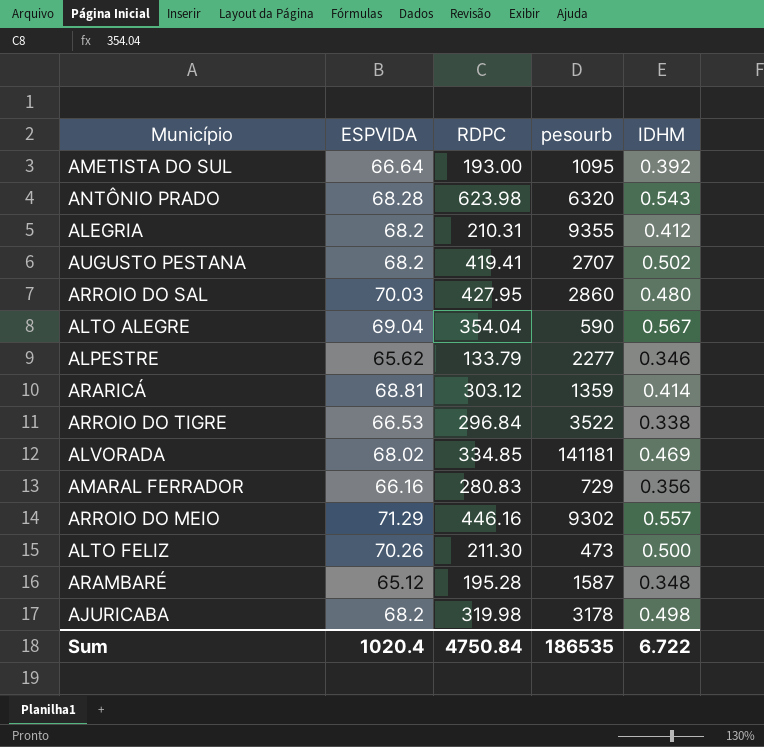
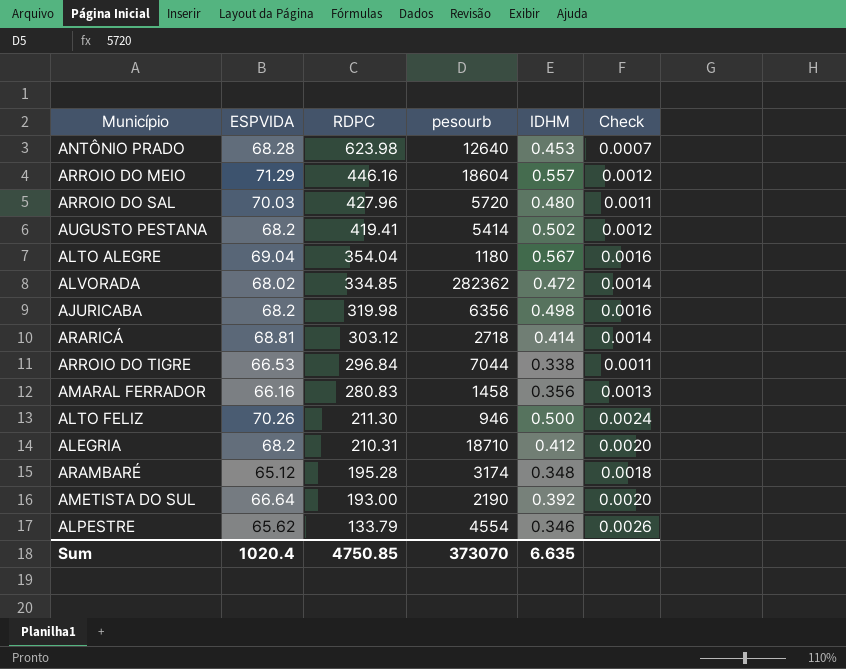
row order: none -> RDPC descending
column Check | formula: none -> [IDHM] / [RDPC]
ANTÔNIO PRADO | pesourb: 6320 -> 12640
ANTÔNIO PRADO | IDHM: 0.543 -> 0.453
ARROIO DO MEIO | pesourb: 9302 -> 18604
ARROIO DO SAL | RDPC: 427.95 -> 427.96
ARROIO DO SAL | pesourb: 2860 -> 5720
AUGUSTO PESTANA | pesourb: 2707 -> 5414
ALTO ALEGRE | pesourb: 590 -> 1180
ALVORADA | pesourb: 141181 -> 282362
ALVORADA | IDHM: 0.469 -> 0.472
AJURICABA | pesourb: 3178 -> 6356
ARARICÁ | pesourb: 1359 -> 2718
ARROIO DO TIGRE | pesourb: 3522 -> 7044
AMARAL FERRADOR | pesourb: 729 -> 1458
ALTO FELIZ | pesourb: 473 -> 946
ALEGRIA | pesourb: 9355 -> 18710
ARAMBARÉ | pesourb: 1587 -> 3174
AMETISTA DO SUL | pesourb: 1095 -> 2190
ALPESTRE | pesourb: 2277 -> 4554
Sum | RDPC: 4750.84 -> 4750.85
Sum | pesourb: 186535 -> 373070
Sum | IDHM: 6.722 -> 6.635

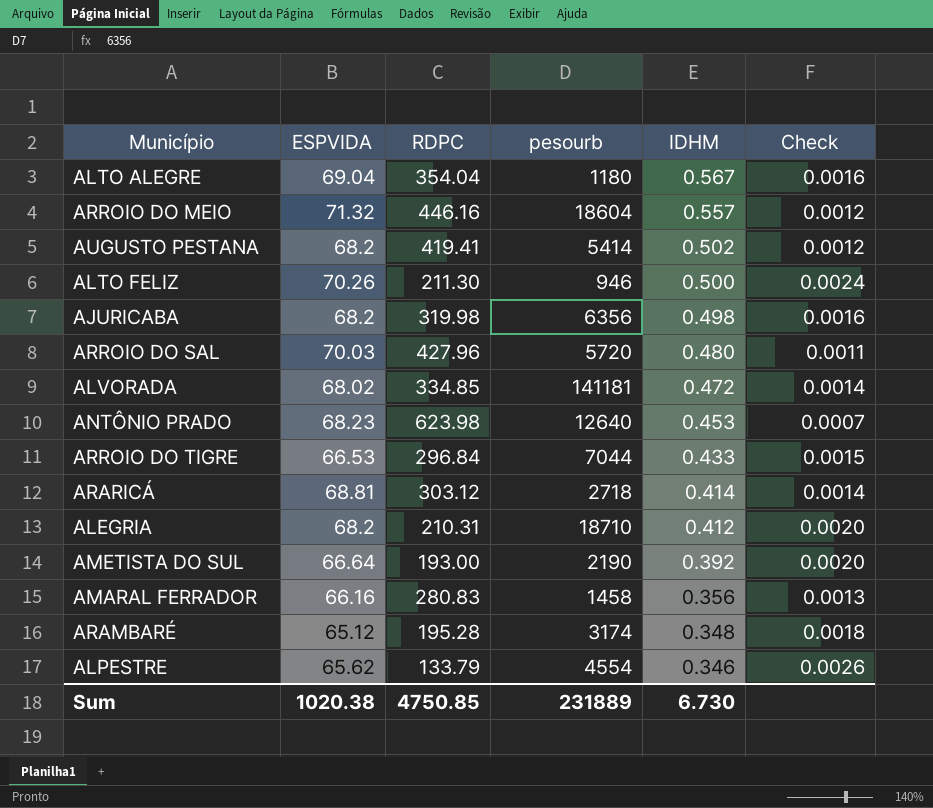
row order: RDPC descending -> IDHM descending
ARROIO DO MEIO | ESPVIDA: 71.29 -> 71.32
ALVORADA | pesourb: 282362 -> 141181
ANTÔNIO PRADO | ESPVIDA: 68.28 -> 68.23
ARROIO DO TIGRE | IDHM: 0.338 -> 0.433
ARROIO DO TIGRE | Check: 0.0011 -> 0.0015
Sum | ESPVIDA: 1020.4 -> 1020.38
Sum | pesourb: 373070 -> 231889
Sum | IDHM: 6.635 -> 6.730

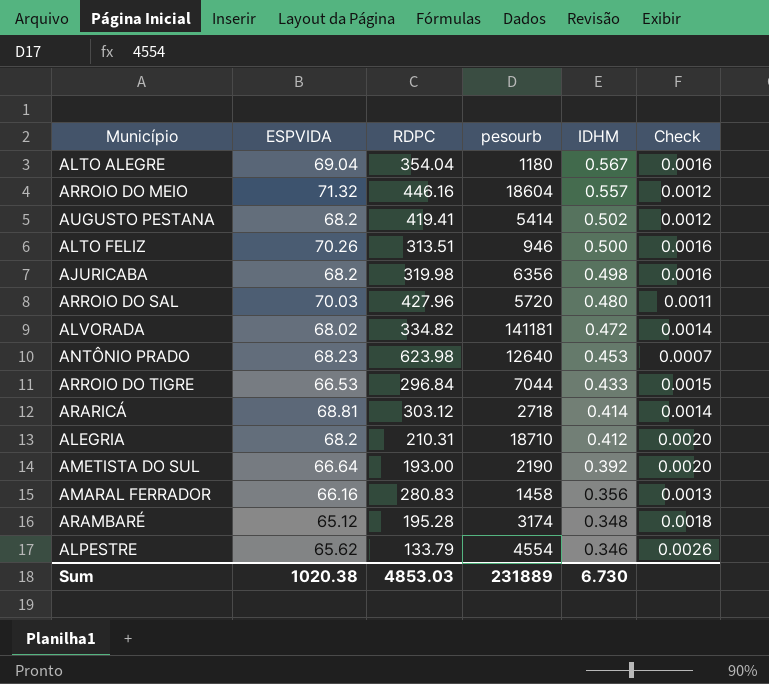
ALTO FELIZ | RDPC: 211.30 -> 313.51
ALTO FELIZ | Check: 0.0024 -> 0.0016
ALVORADA | RDPC: 334.85 -> 334.82
Sum | RDPC: 4750.85 -> 4853.03

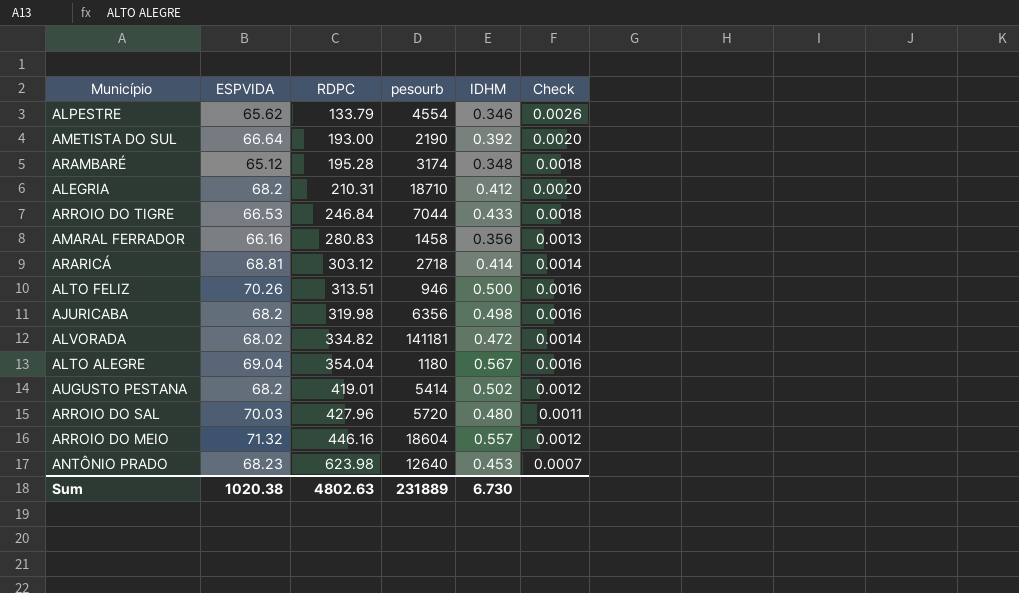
row order: IDHM descending -> RDPC ascending
ARROIO DO TIGRE | RDPC: 296.84 -> 246.84
ARROIO DO TIGRE | Check: 0.0015 -> 0.0018
AUGUSTO PESTANA | RDPC: 419.41 -> 419.01
Sum | RDPC: 4853.03 -> 4802.63

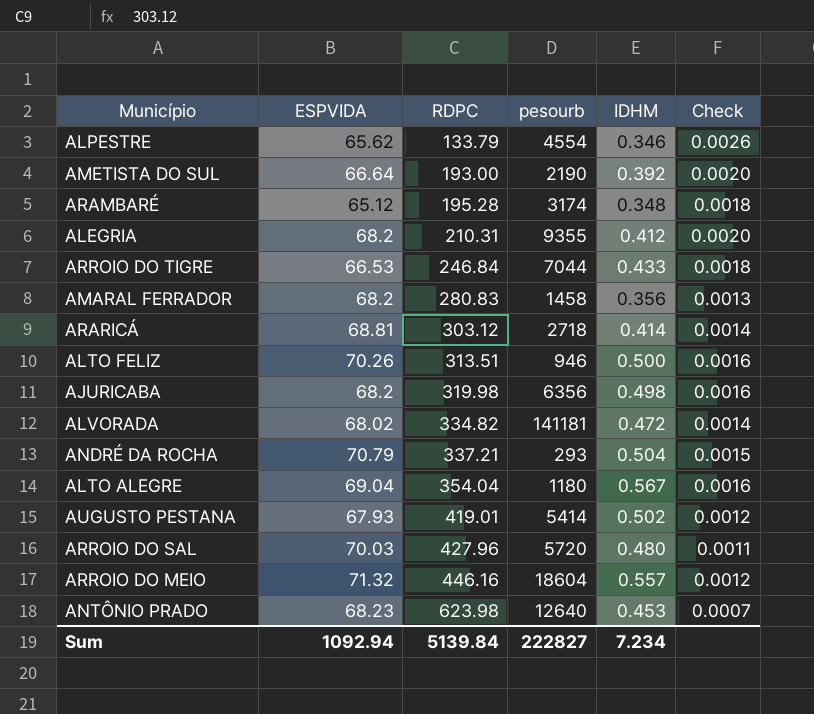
ALEGRIA | pesourb: 18710 -> 9355
AMARAL FERRADOR | ESPVIDA: 66.16 -> 68.2
row ANDRÉ DA ROCHA: none -> 70.79 | 337.21 | 293 | 0.504 | 0.0015
AUGUSTO PESTANA | ESPVIDA: 68.2 -> 67.93
Sum | ESPVIDA: 1020.38 -> 1092.94
Sum | RDPC: 4802.63 -> 5139.84
Sum | pesourb: 231889 -> 222827
Sum | IDHM: 6.730 -> 7.234

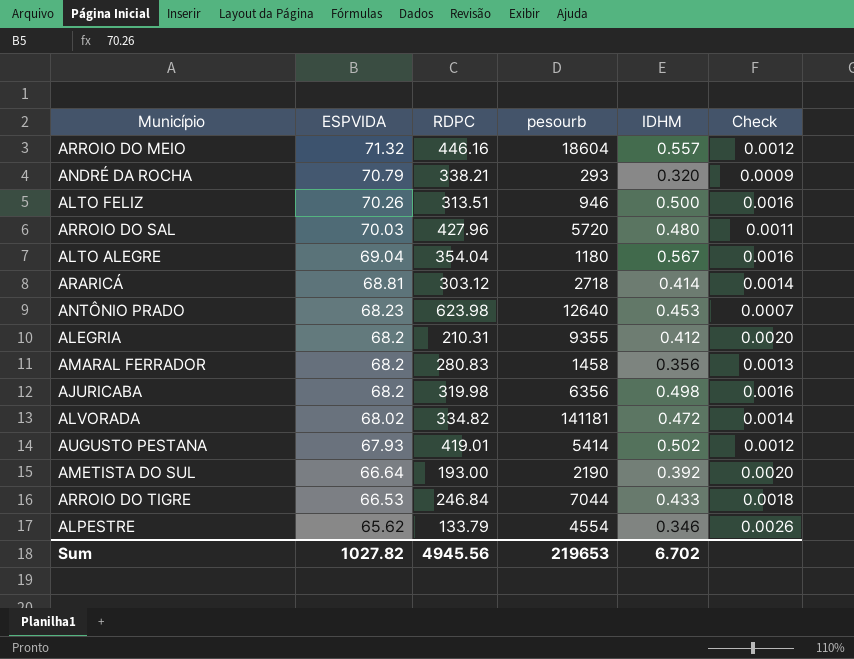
row order: RDPC ascending -> ESPVIDA descending
row ARAMBARÉ: 65.12 | 195.28 | 3174 | 0.348 | 0.0018 -> none
ANDRÉ DA ROCHA | RDPC: 337.21 -> 338.21
ANDRÉ DA ROCHA | IDHM: 0.504 -> 0.320
ANDRÉ DA ROCHA | Check: 0.0015 -> 0.0009
Sum | ESPVIDA: 1092.94 -> 1027.82
Sum | RDPC: 5139.84 -> 4945.56
Sum | pesourb: 222827 -> 219653
Sum | IDHM: 7.234 -> 6.702

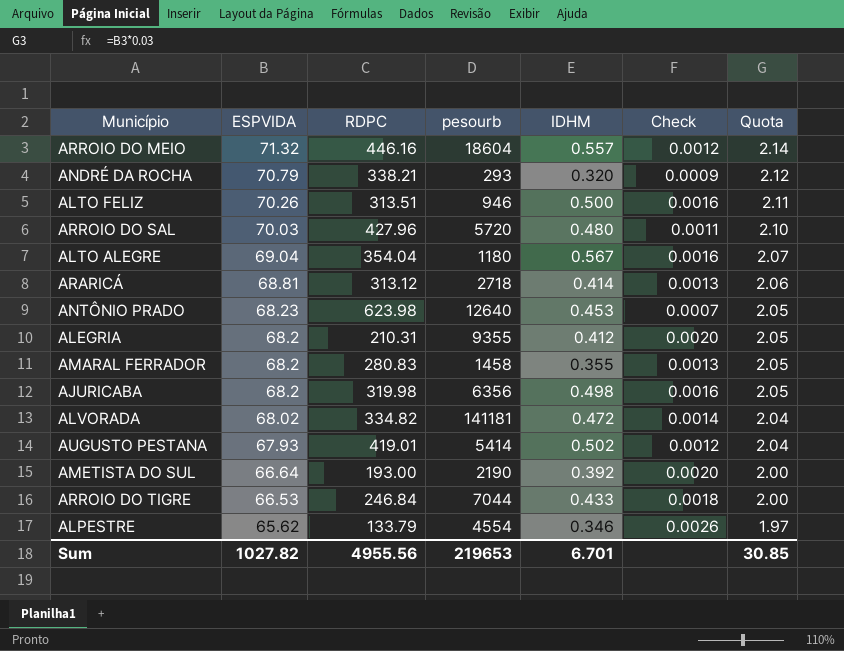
column Quota | formula: none -> [ESPVIDA] * 0.03
ARARICÁ | RDPC: 303.12 -> 313.12
ARARICÁ | Check: 0.0014 -> 0.0013
AMARAL FERRADOR | IDHM: 0.356 -> 0.355
Sum | RDPC: 4945.56 -> 4955.56
Sum | IDHM: 6.702 -> 6.701

